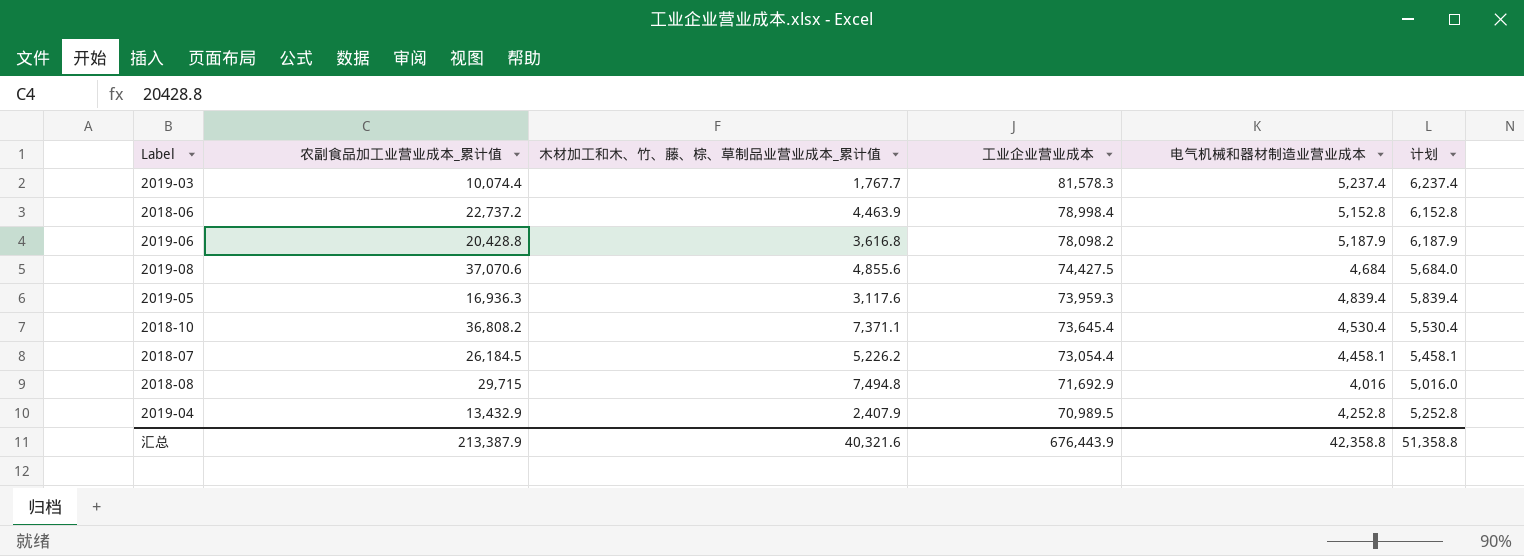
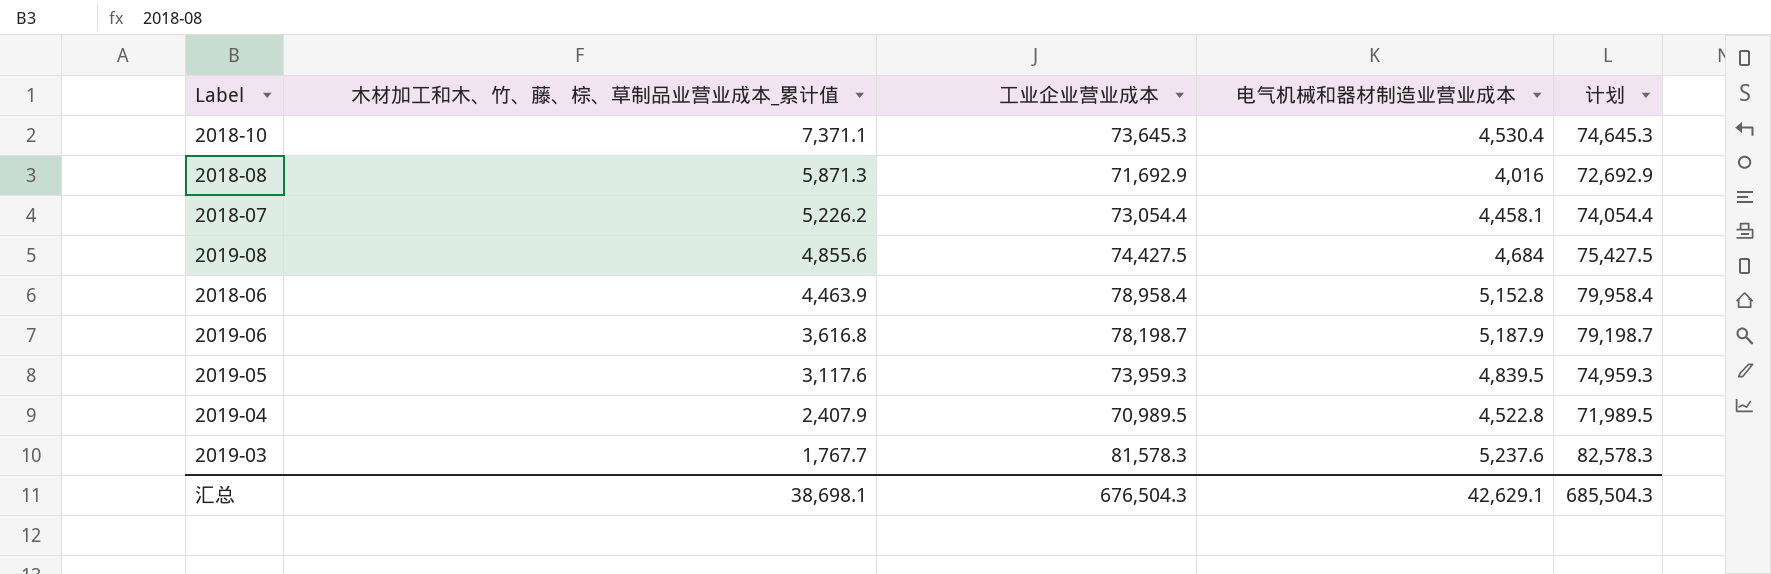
row order: 工业企业营业成本 descending -> 木材加工和木、竹、藤、棕、草制品业营业成本_累计值 descending
column 农副食品加工业营业成本_累计值 | position: 2 -> none
column 计划 | formula: [电气机械和器材制造业营业成本] + 1000 -> [工业企业营业成本] + 1000
2018-10 | 工业企业营业成本: 73,645.4 -> 73,645.3
2018-08 | 木材加工和木、竹、藤、棕、草制品业营业成本_累计值: 7,494.8 -> 5,871.3
2018-06 | 工业企业营业成本: 78,998.4 -> 78,958.4
2019-06 | 工业企业营业成本: 78,098.2 -> 78,198.7
2019-05 | 电气机械和器材制造业营业成本: 4,839.4 -> 4,839.5
2019-04 | 电气机械和器材制造业营业成本: 4,252.8 -> 4,522.8
2019-03 | 电气机械和器材制造业营业成本: 5,237.4 -> 5,237.6
汇总 | 木材加工和木、竹、藤、棕、草制品业营业成本_累计值: 40,321.6 -> 38,698.1
汇总 | 工业企业营业成本: 676,443.9 -> 676,504.3
汇总 | 电气机械和器材制造业营业成本: 42,358.8 -> 42,629.1
汇总 | 计划: 51,358.8 -> 685,504.3

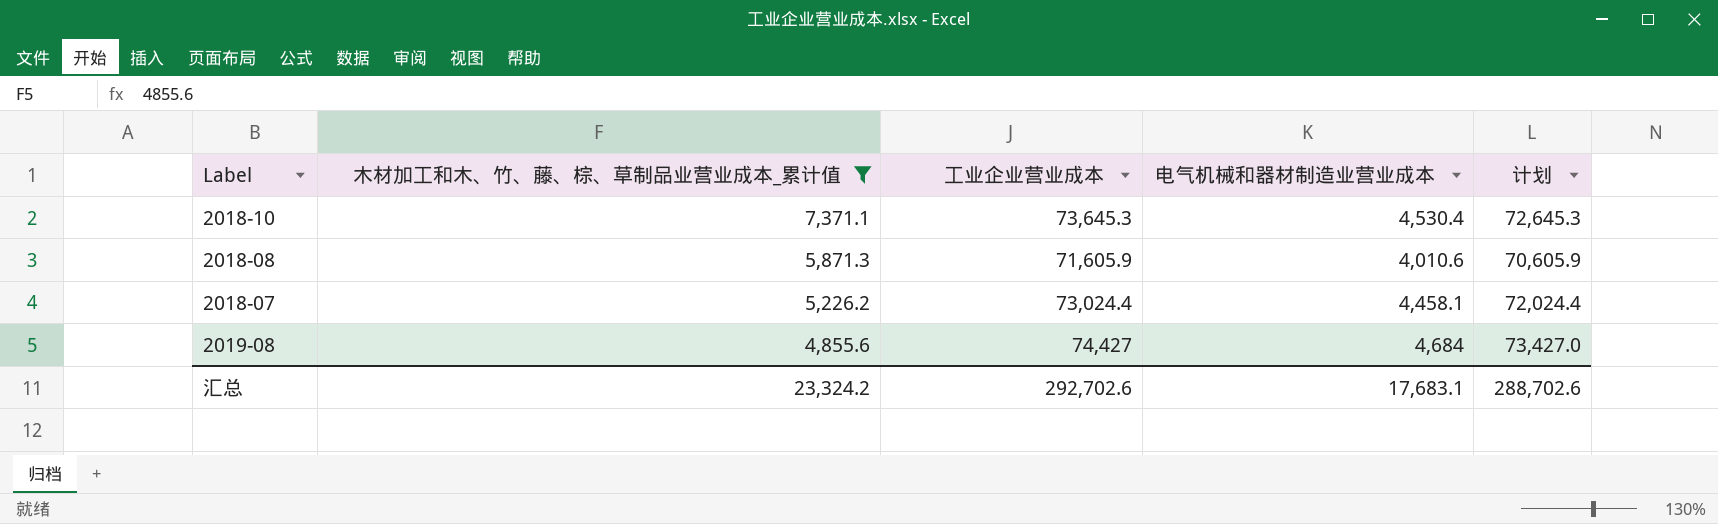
filter: none -> 木材加工和木、竹、藤、棕、草制品业营业成本_累计值 >= 4,855.6
column 计划 | formula: [工业企业营业成本] + 1000 -> [工业企业营业成本] - 1000
2018-08 | 工业企业营业成本: 71,692.9 -> 71,605.9
2018-08 | 电气机械和器材制造业营业成本: 4,016 -> 4,010.6
2018-07 | 工业企业营业成本: 73,054.4 -> 73,024.4
2019-08 | 工业企业营业成本: 74,427.5 -> 74,427
汇总 | 木材加工和木、竹、藤、棕、草制品业营业成本_累计值: 38,698.1 -> 23,324.2
汇总 | 工业企业营业成本: 676,504.3 -> 292,702.6
汇总 | 电气机械和器材制造业营业成本: 42,629.1 -> 17,683.1
汇总 | 计划: 685,504.3 -> 288,702.6

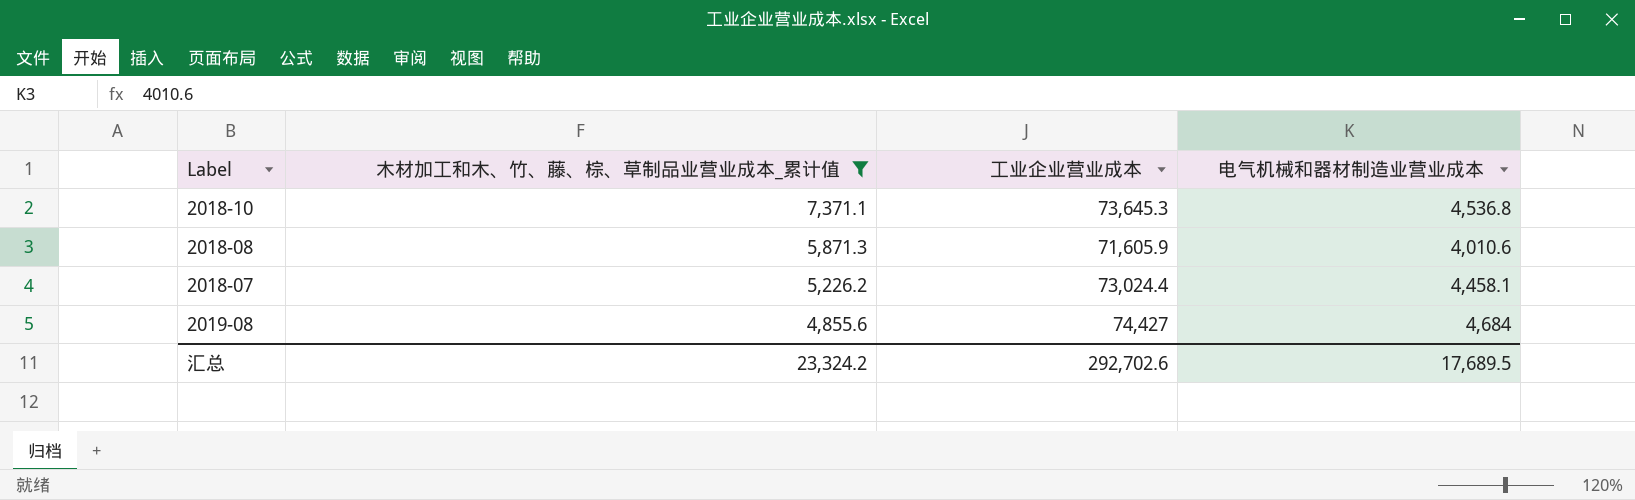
column 计划 | formula: [工业企业营业成本] - 1000 -> none
2018-10 | 电气机械和器材制造业营业成本: 4,530.4 -> 4,536.8
汇总 | 电气机械和器材制造业营业成本: 17,683.1 -> 17,689.5

